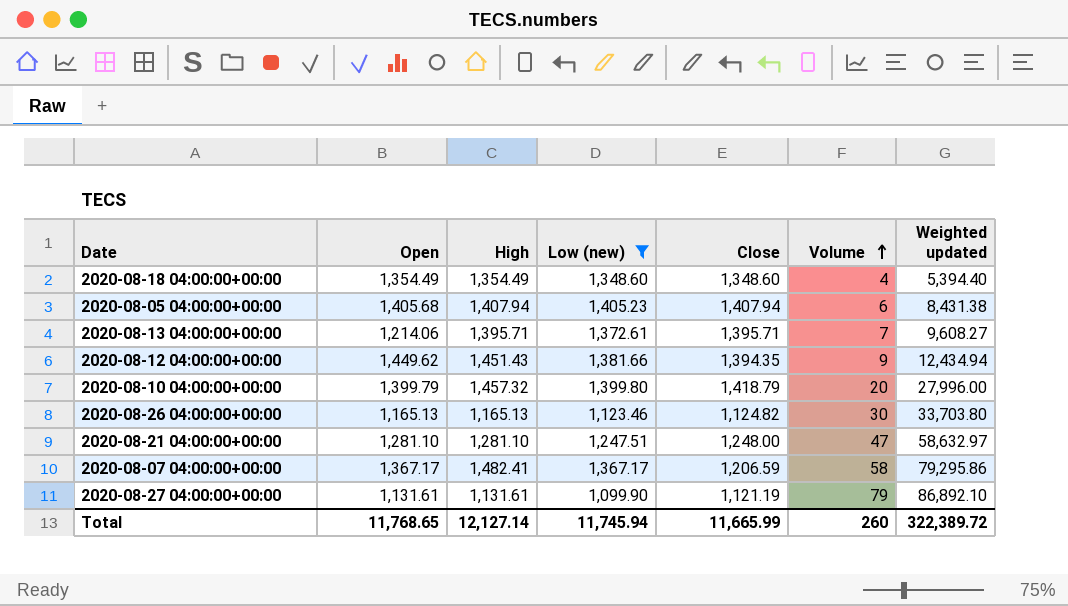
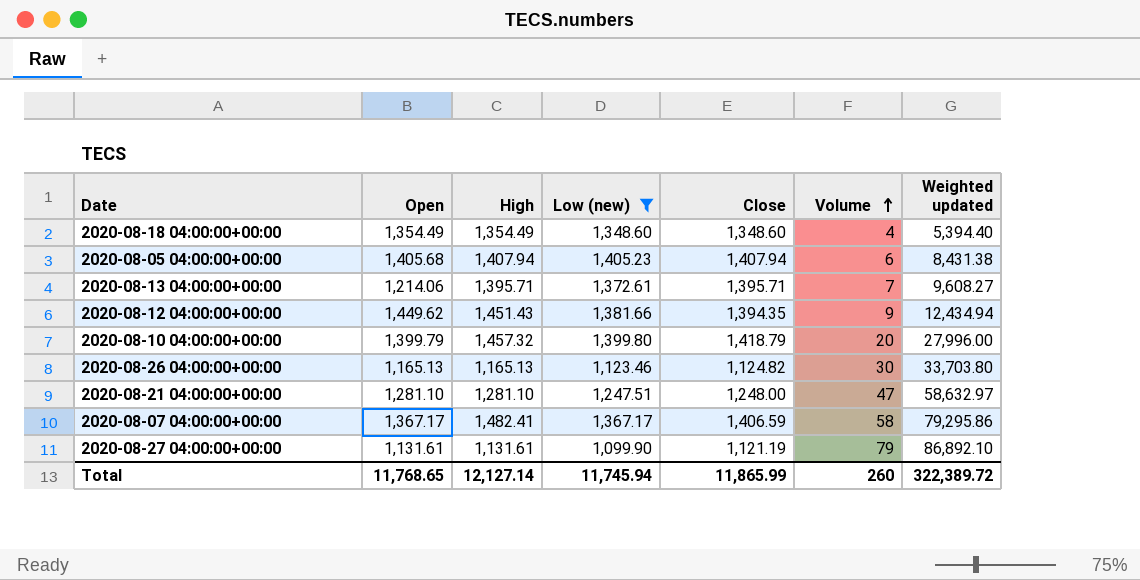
2020-08-07 04:00:00+00:00 | Close: 1,206.59 -> 1,406.59
Total | Close: 11,665.99 -> 11,865.99

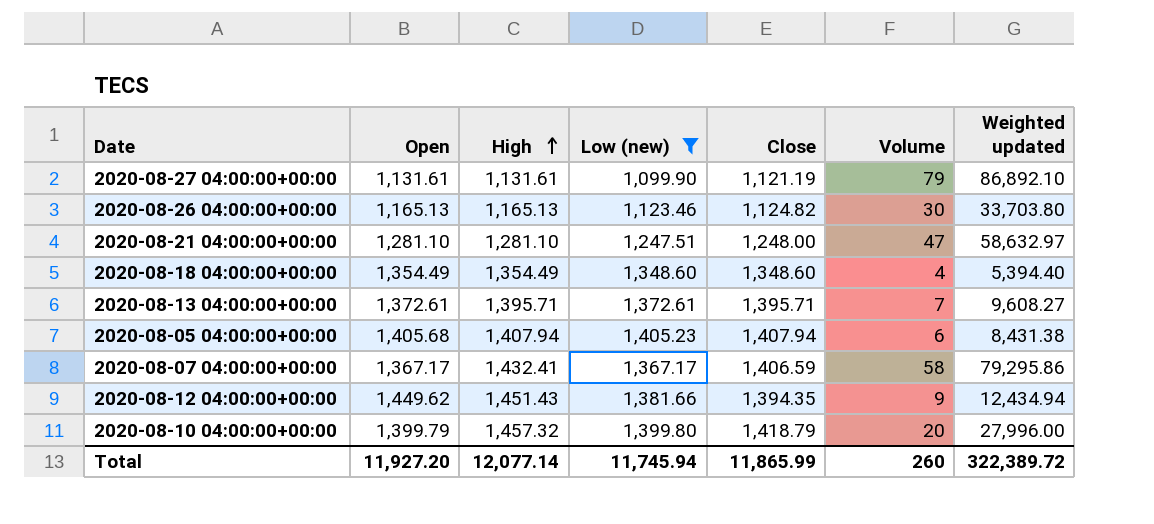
row order: Volume ascending -> High ascending
2020-08-13 04:00:00+00:00 | Open: 1,214.06 -> 1,372.61
2020-08-07 04:00:00+00:00 | High: 1,482.41 -> 1,432.41
Total | Open: 11,768.65 -> 11,927.20
Total | High: 12,127.14 -> 12,077.14

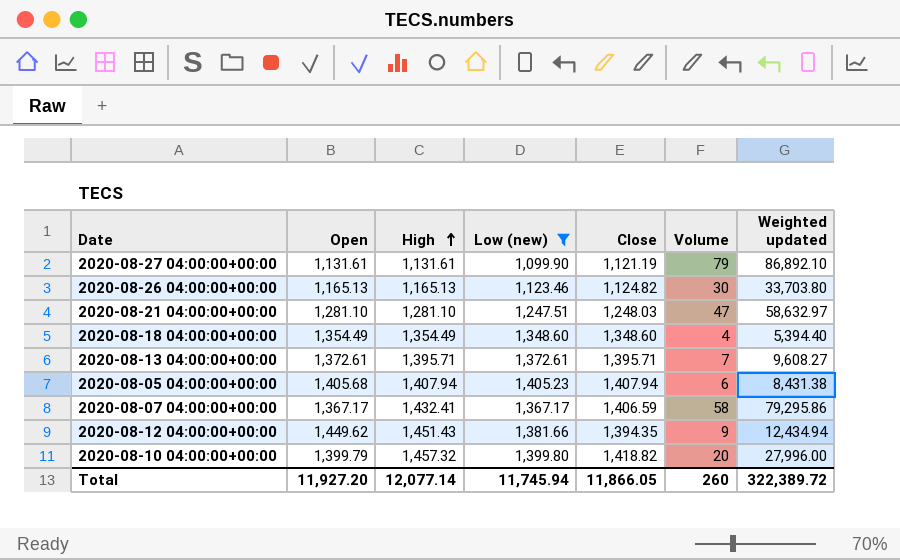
2020-08-21 04:00:00+00:00 | Close: 1,248.00 -> 1,248.03
2020-08-10 04:00:00+00:00 | Close: 1,418.79 -> 1,418.82
Total | Close: 11,865.99 -> 11,866.05

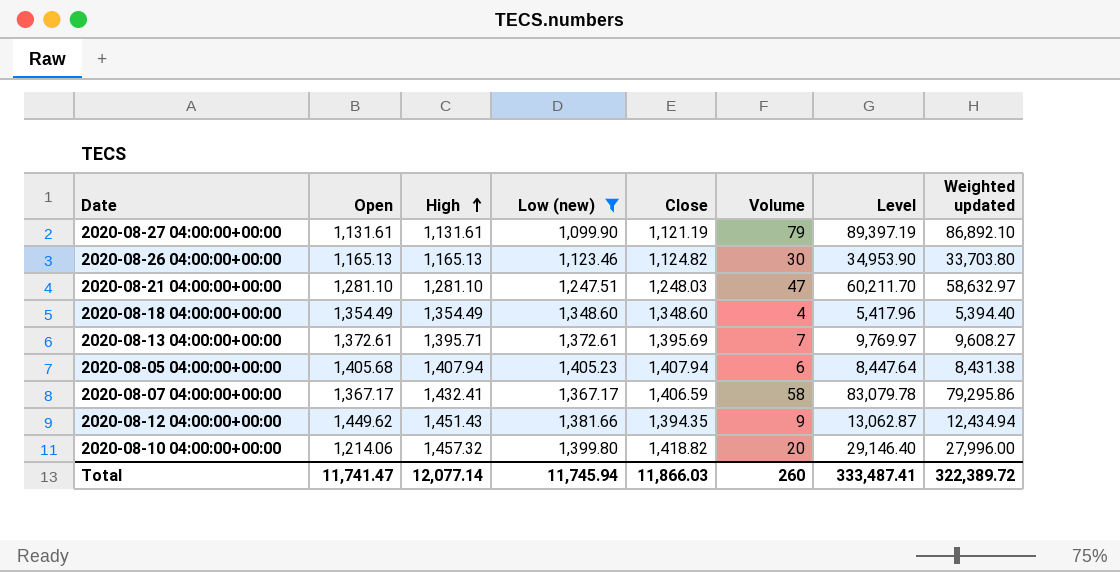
column Level | formula: none -> [High] * [Volume]
2020-08-13 04:00:00+00:00 | Close: 1,395.71 -> 1,395.69
2020-08-10 04:00:00+00:00 | Open: 1,399.79 -> 1,214.06
Total | Open: 11,927.20 -> 11,741.47
Total | Close: 11,866.05 -> 11,866.03

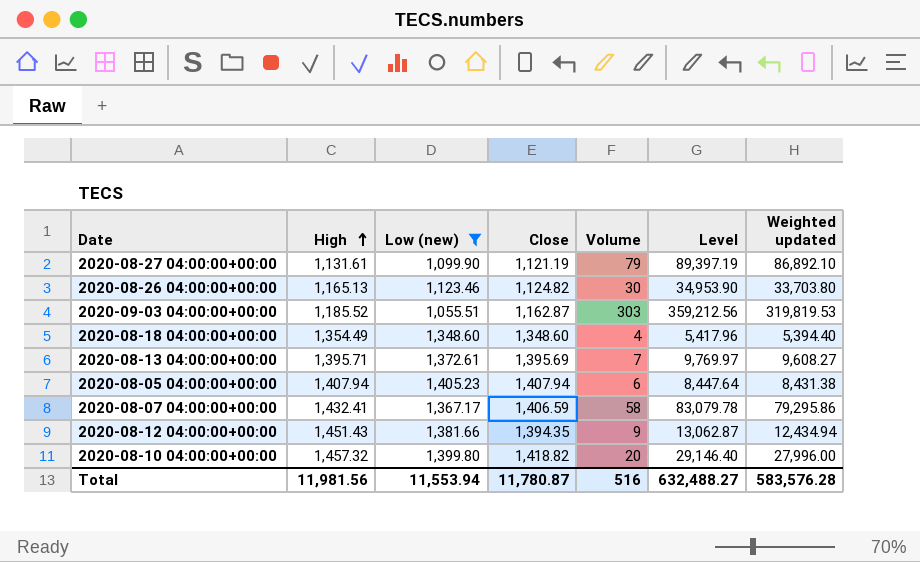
column Open | position: 2 -> none
row 2020-08-21 04:00:00+00:00: 1,281.10 | 1,281.10 | 1,247.51 | 1,248.03 | 47 | 60,211.70 | 58,632.97 -> none
row 2020-09-03 04:00:00+00:00: none -> 1,185.52 | 1,055.51 | 1,162.87 | 303 | 359,212.56 | 319,819.53
Total | High: 12,077.14 -> 11,981.56
Total | Low (new): 11,745.94 -> 11,553.94
Total | Close: 11,866.03 -> 11,780.87
Total | Volume: 260 -> 516
Total | Level: 333,487.41 -> 632,488.27
Total | Weighted updated: 322,389.72 -> 583,576.28

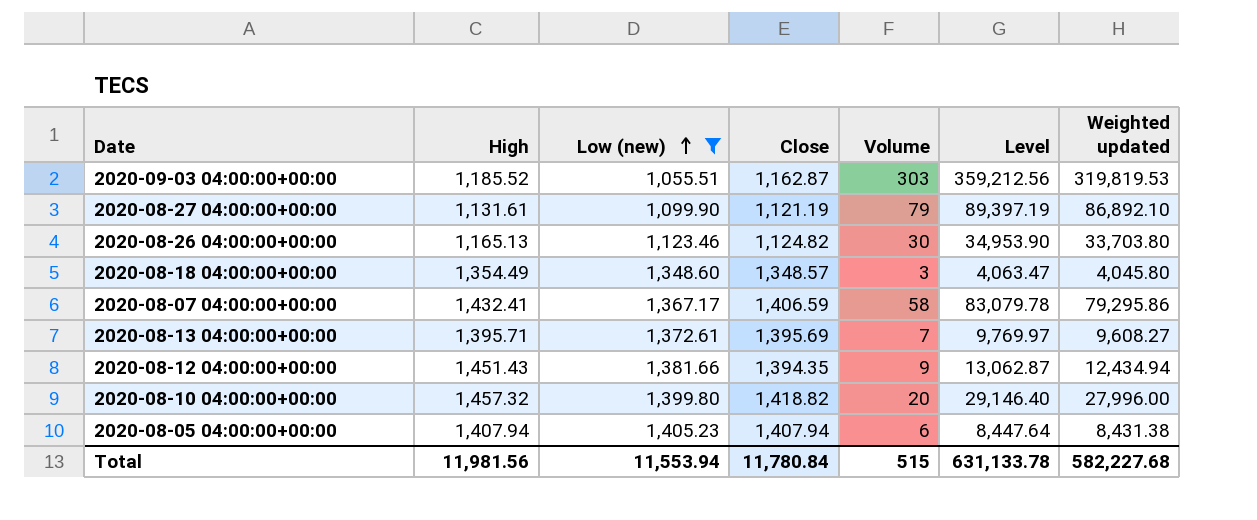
row order: High ascending -> Low (new) ascending
2020-08-18 04:00:00+00:00 | Close: 1,348.60 -> 1,348.57
2020-08-18 04:00:00+00:00 | Volume: 4 -> 3
2020-08-18 04:00:00+00:00 | Level: 5,417.96 -> 4,063.47
2020-08-18 04:00:00+00:00 | Weighted updated: 5,394.40 -> 4,045.80
Total | Close: 11,780.87 -> 11,780.84
Total | Volume: 516 -> 515
Total | Level: 632,488.27 -> 631,133.78
Total | Weighted updated: 583,576.28 -> 582,227.68

